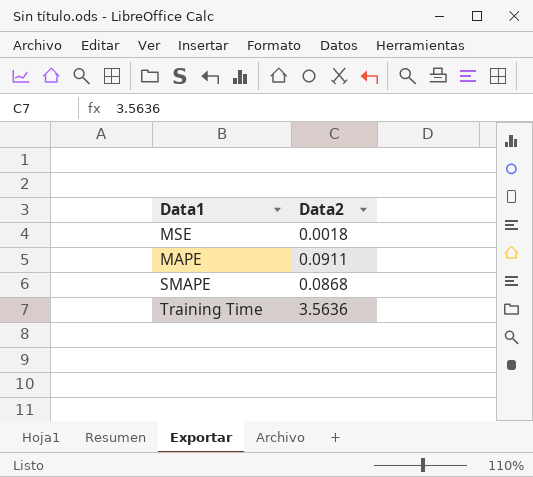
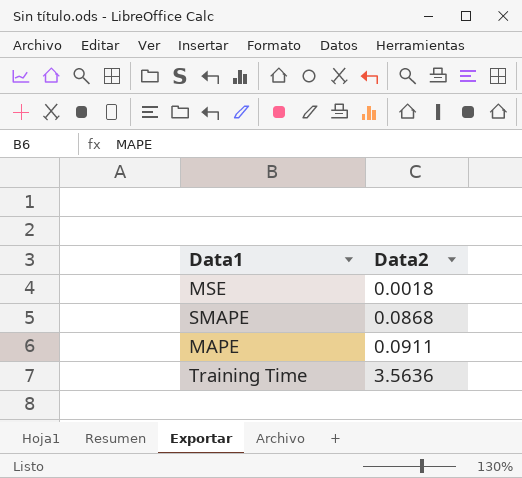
row order: none -> Data2 ascending

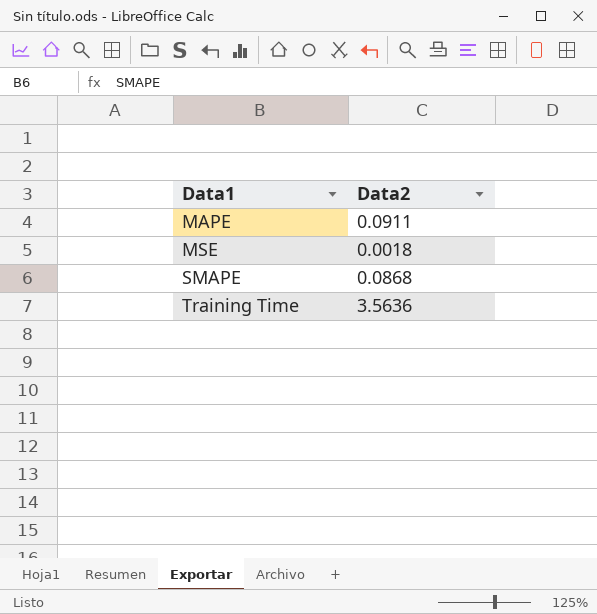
row order: Data2 ascending -> Data1 ascending

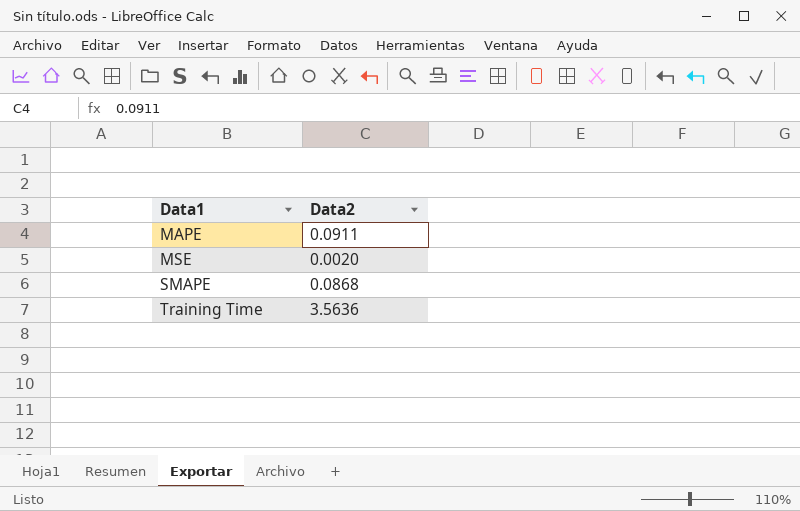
MSE | Data2: 0.0018 -> 0.0020

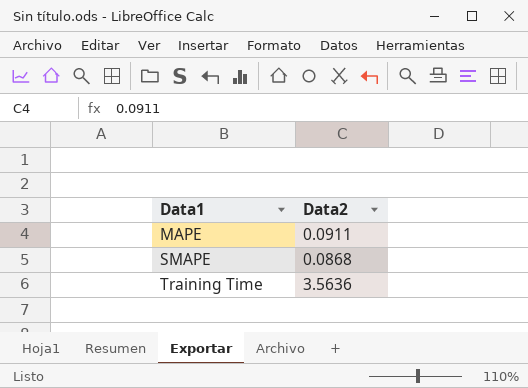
row MSE: 0.0020 -> none

